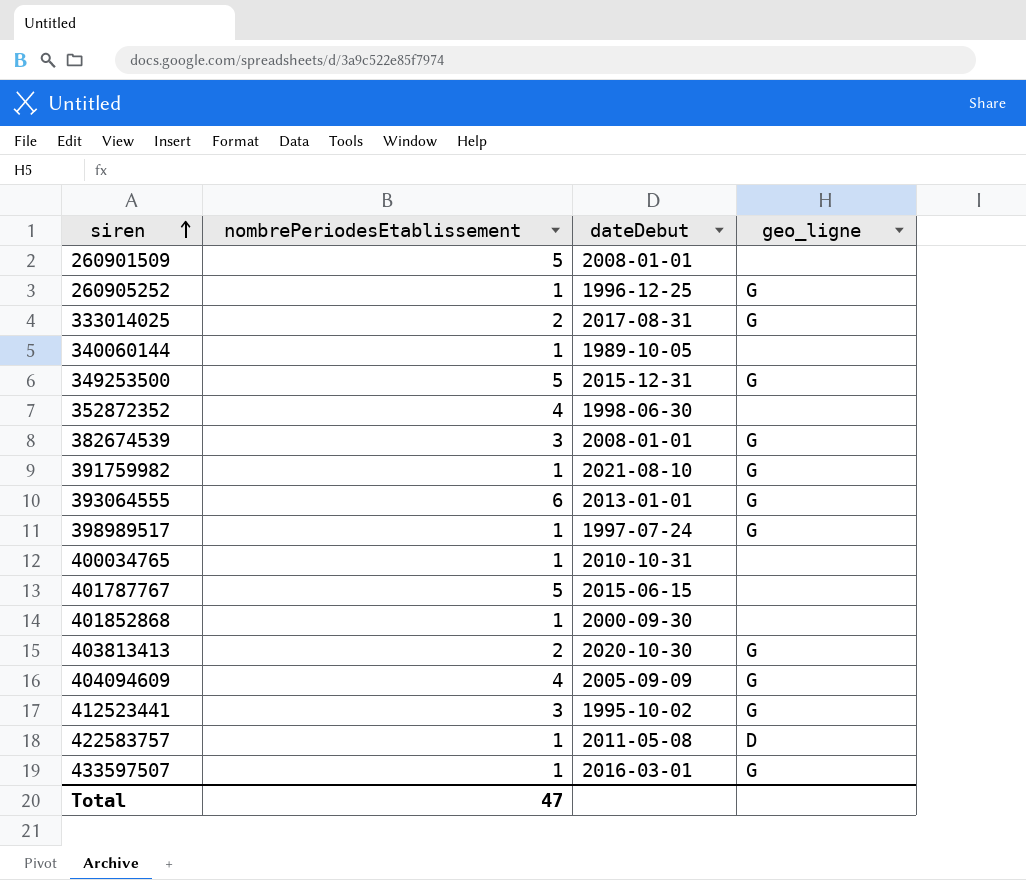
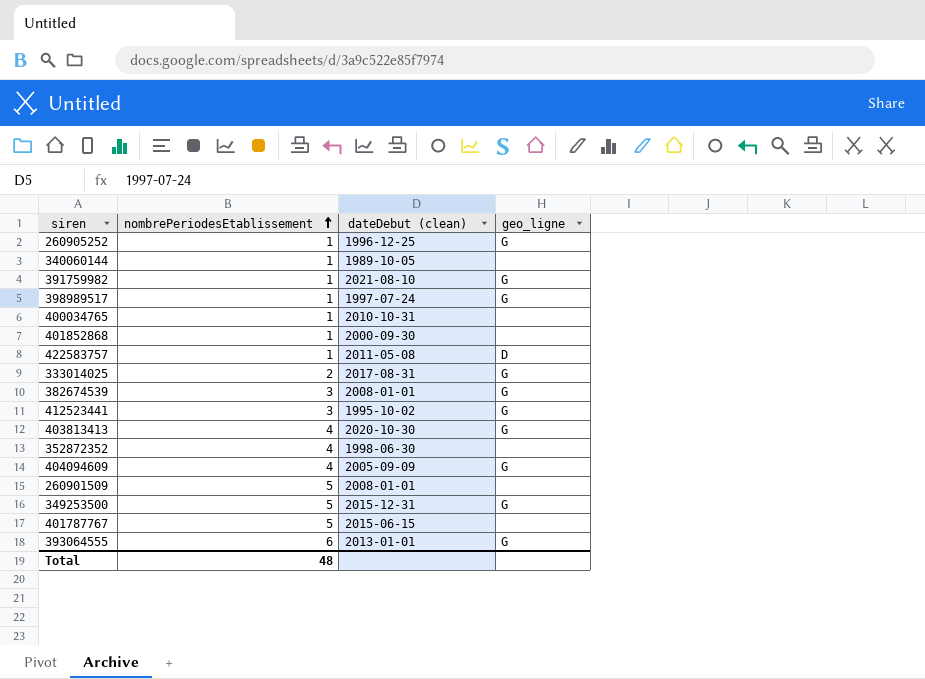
row order: siren ascending -> nombrePeriodesEtablissement ascending
column name: dateDebut -> dateDebut (clean)
row 433597507: 1 | 2016-03-01 | G -> none
403813413 | nombrePeriodesEtablissement: 2 -> 4
Total | nombrePeriodesEtablissement: 47 -> 48

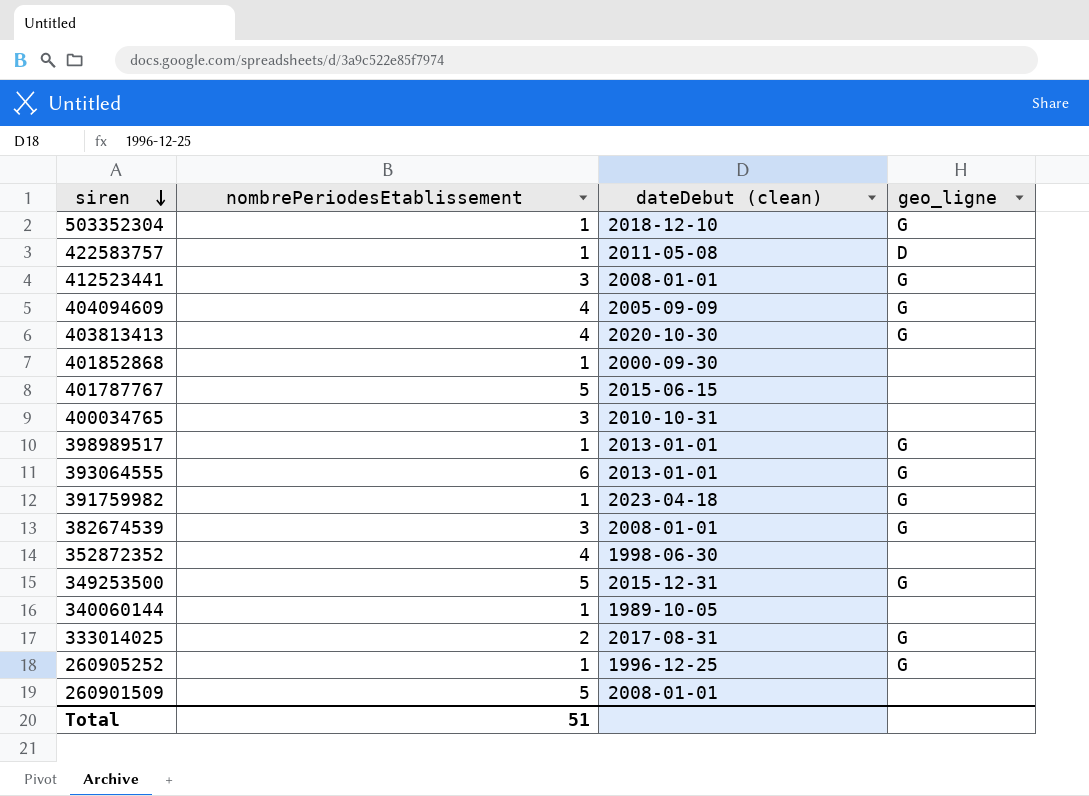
row order: nombrePeriodesEtablissement ascending -> siren descending
row 503352304: none -> 1 | 2018-12-10 | G
412523441 | dateDebut (clean): 1995-10-02 -> 2008-01-01
400034765 | nombrePeriodesEtablissement: 1 -> 3
398989517 | dateDebut (clean): 1997-07-24 -> 2013-01-01
391759982 | dateDebut (clean): 2021-08-10 -> 2023-04-18
Total | nombrePeriodesEtablissement: 48 -> 51

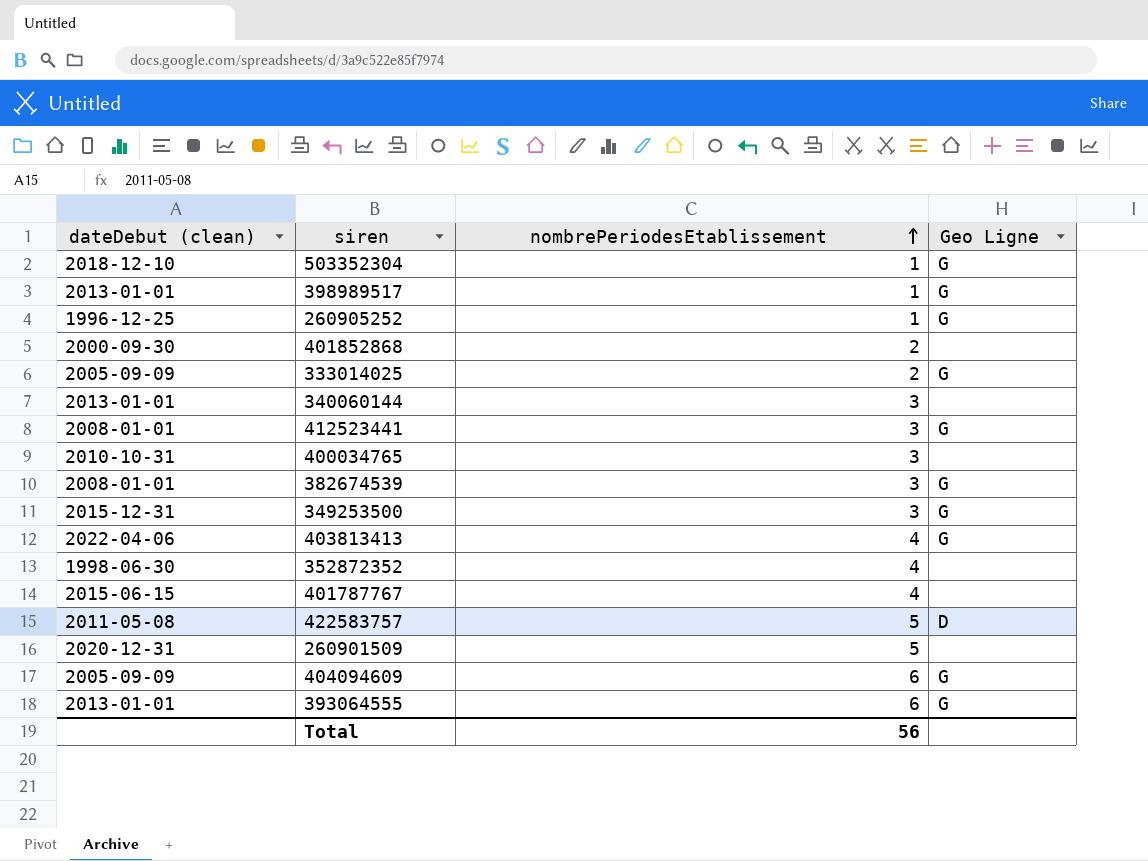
row order: siren descending -> nombrePeriodesEtablissement ascending
column dateDebut (clean) | position: 3 -> 1
column name: geo_ligne -> Geo Ligne
row 391759982: 1 | 2023-04-18 | G -> none
401852868 | nombrePeriodesEtablissement: 1 -> 2
333014025 | dateDebut (clean): 2017-08-31 -> 2005-09-09
340060144 | dateDebut (clean): 1989-10-05 -> 2013-01-01
340060144 | nombrePeriodesEtablissement: 1 -> 3
349253500 | nombrePeriodesEtablissement: 5 -> 3
403813413 | dateDebut (clean): 2020-10-30 -> 2022-04-06
401787767 | nombrePeriodesEtablissement: 5 -> 4
422583757 | nombrePeriodesEtablissement: 1 -> 5
260901509 | dateDebut (clean): 2008-01-01 -> 2020-12-31
404094609 | nombrePeriodesEtablissement: 4 -> 6
Total | nombrePeriodesEtablissement: 51 -> 56

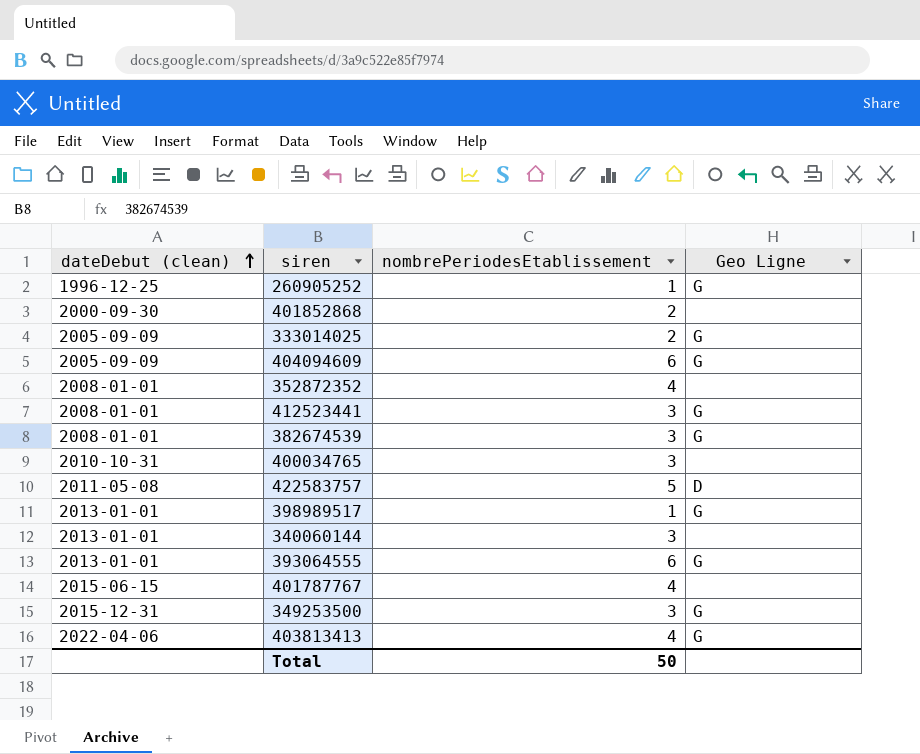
row order: nombrePeriodesEtablissement ascending -> dateDebut (clean) ascending
row 503352304: 2018-12-10 | 1 | G -> none
row 260901509: 2020-12-31 | 5 | none -> none
352872352 | dateDebut (clean): 1998-06-30 -> 2008-01-01
Total | nombrePeriodesEtablissement: 56 -> 50

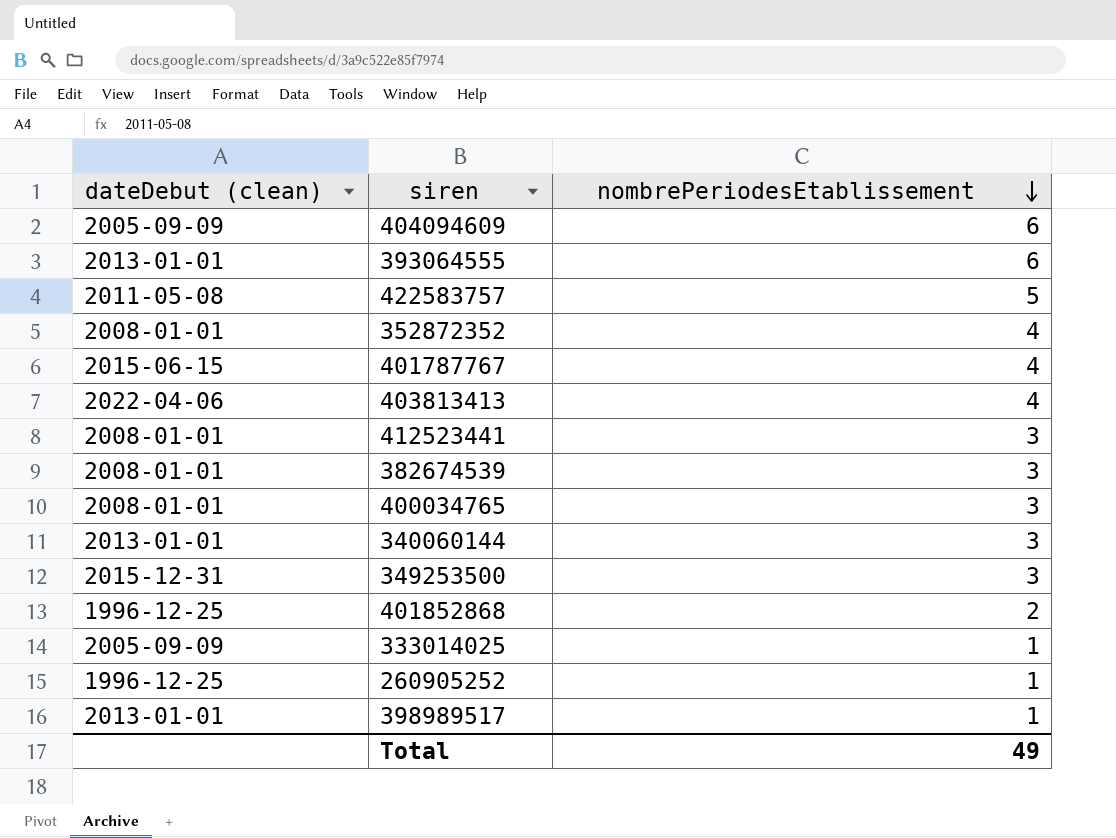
row order: dateDebut (clean) ascending -> nombrePeriodesEtablissement descending
column Geo Ligne | position: 4 -> none
400034765 | dateDebut (clean): 2010-10-31 -> 2008-01-01
401852868 | dateDebut (clean): 2000-09-30 -> 1996-12-25
333014025 | nombrePeriodesEtablissement: 2 -> 1
Total | nombrePeriodesEtablissement: 50 -> 49

